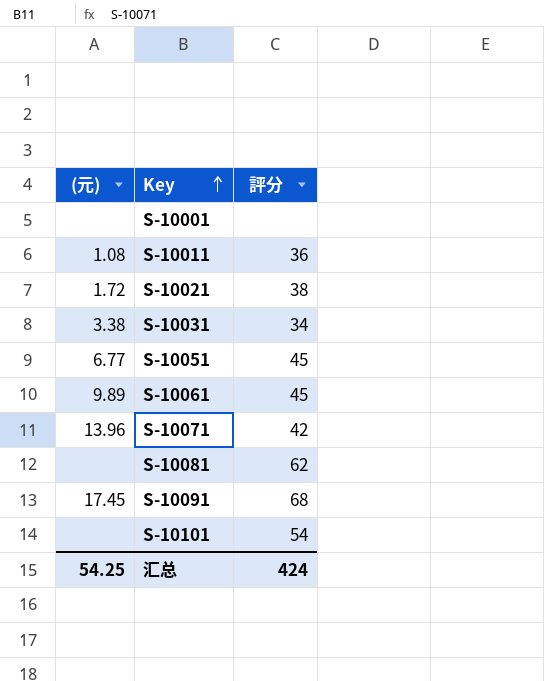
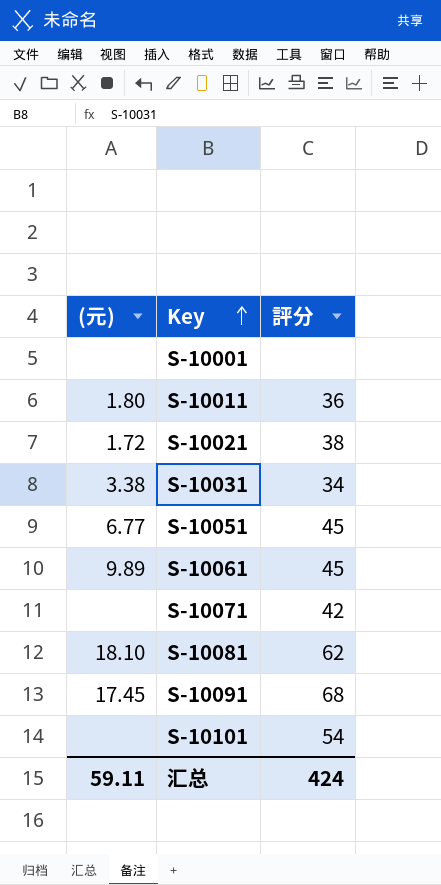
S-10011 | (元): 1.08 -> 1.80
S-10071 | (元): 13.96 -> none
S-10081 | (元): none -> 18.10
汇总 | (元): 54.25 -> 59.11

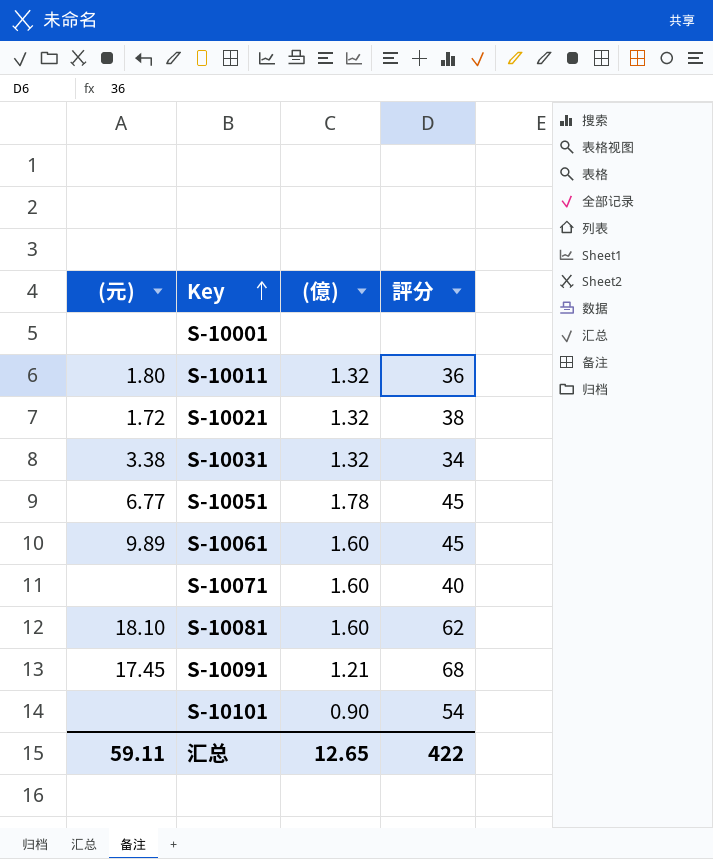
column (億) | position: none -> 3
S-10071 | 評分: 42 -> 40
汇总 | 評分: 424 -> 422

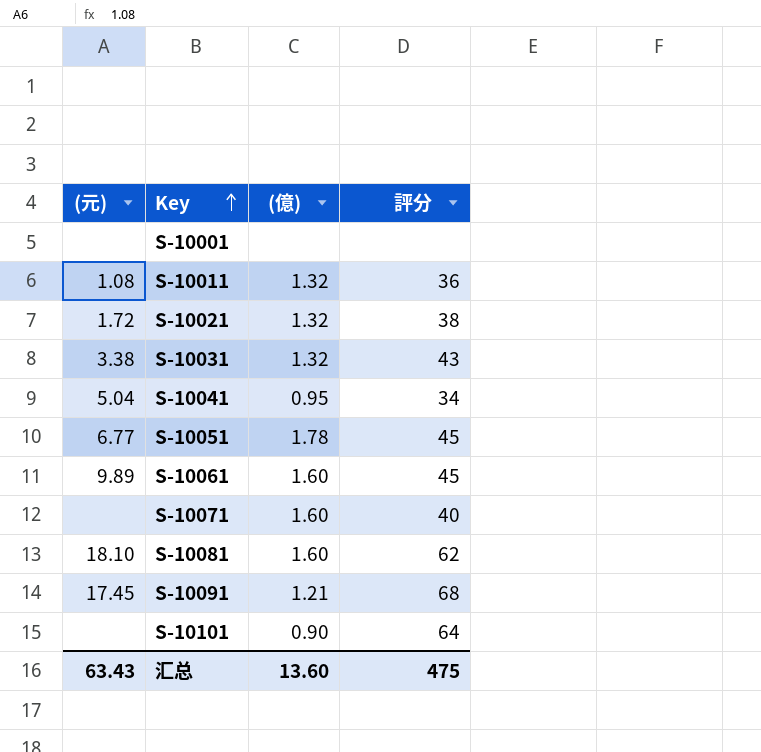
S-10011 | (元): 1.80 -> 1.08
S-10031 | 評分: 34 -> 43
row S-10041: none -> 5.04 | 0.95 | 34
S-10101 | 評分: 54 -> 64
汇总 | (元): 59.11 -> 63.43
汇总 | (億): 12.65 -> 13.60
汇总 | 評分: 422 -> 475

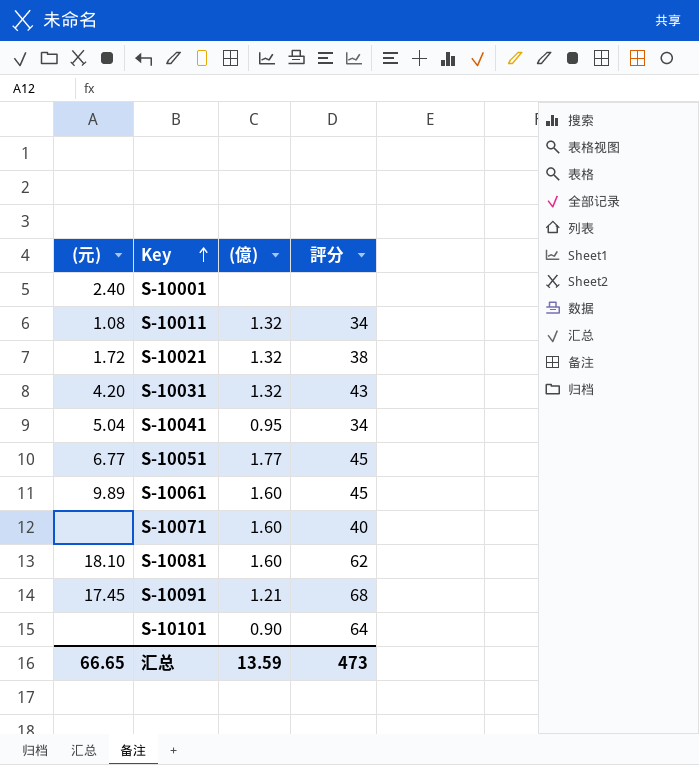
S-10001 | (元): none -> 2.40
S-10011 | 評分: 36 -> 34
S-10031 | (元): 3.38 -> 4.20
S-10051 | (億): 1.78 -> 1.77
汇总 | (元): 63.43 -> 66.65
汇总 | (億): 13.60 -> 13.59
汇总 | 評分: 475 -> 473

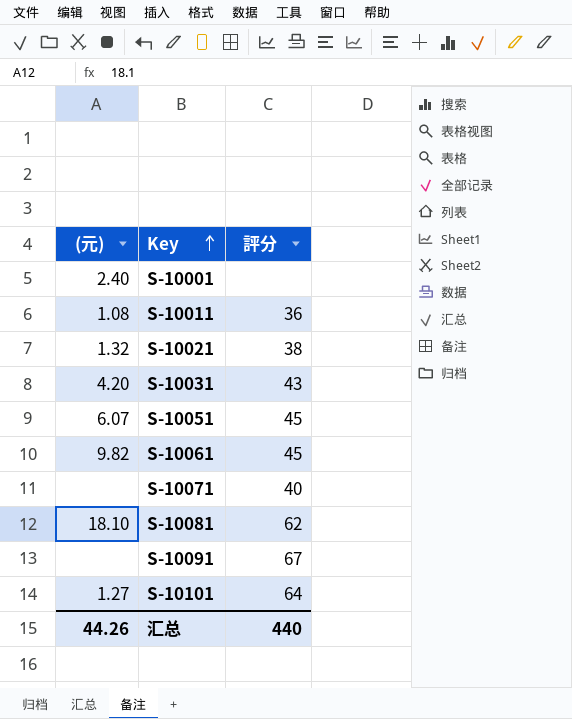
column (億) | position: 3 -> none
row S-10041: 5.04 | 0.95 | 34 -> none
S-10011 | 評分: 34 -> 36
S-10021 | (元): 1.72 -> 1.32
S-10051 | (元): 6.77 -> 6.07
S-10061 | (元): 9.89 -> 9.82
S-10091 | (元): 17.45 -> none
S-10091 | 評分: 68 -> 67
S-10101 | (元): none -> 1.27
汇总 | (元): 66.65 -> 44.26
汇总 | 評分: 473 -> 440

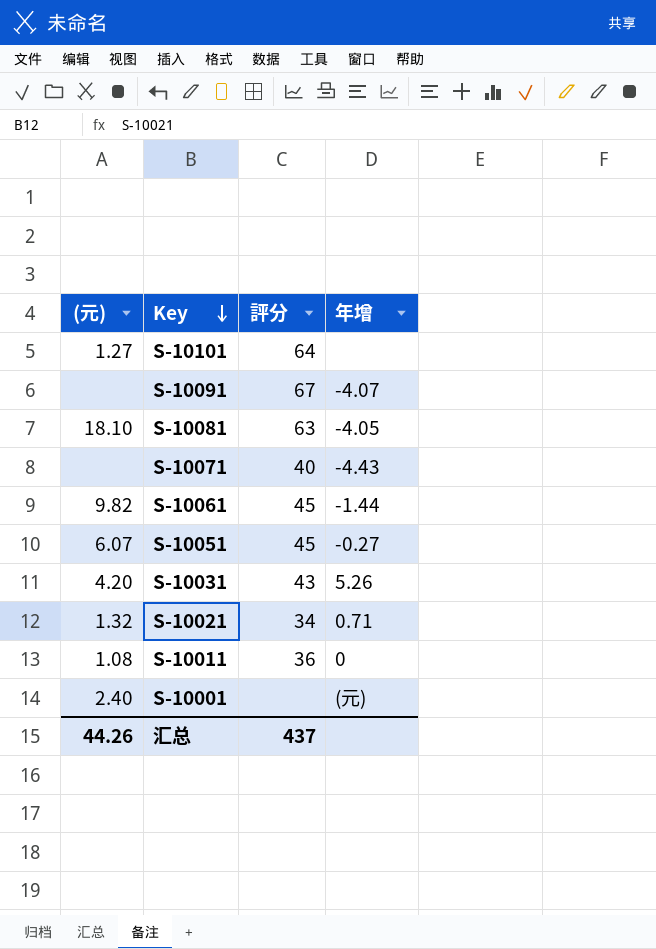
row order: Key ascending -> Key descending
column 年增 | position: none -> 4
S-10081 | 評分: 62 -> 63
S-10021 | 評分: 38 -> 34
汇总 | 評分: 440 -> 437

